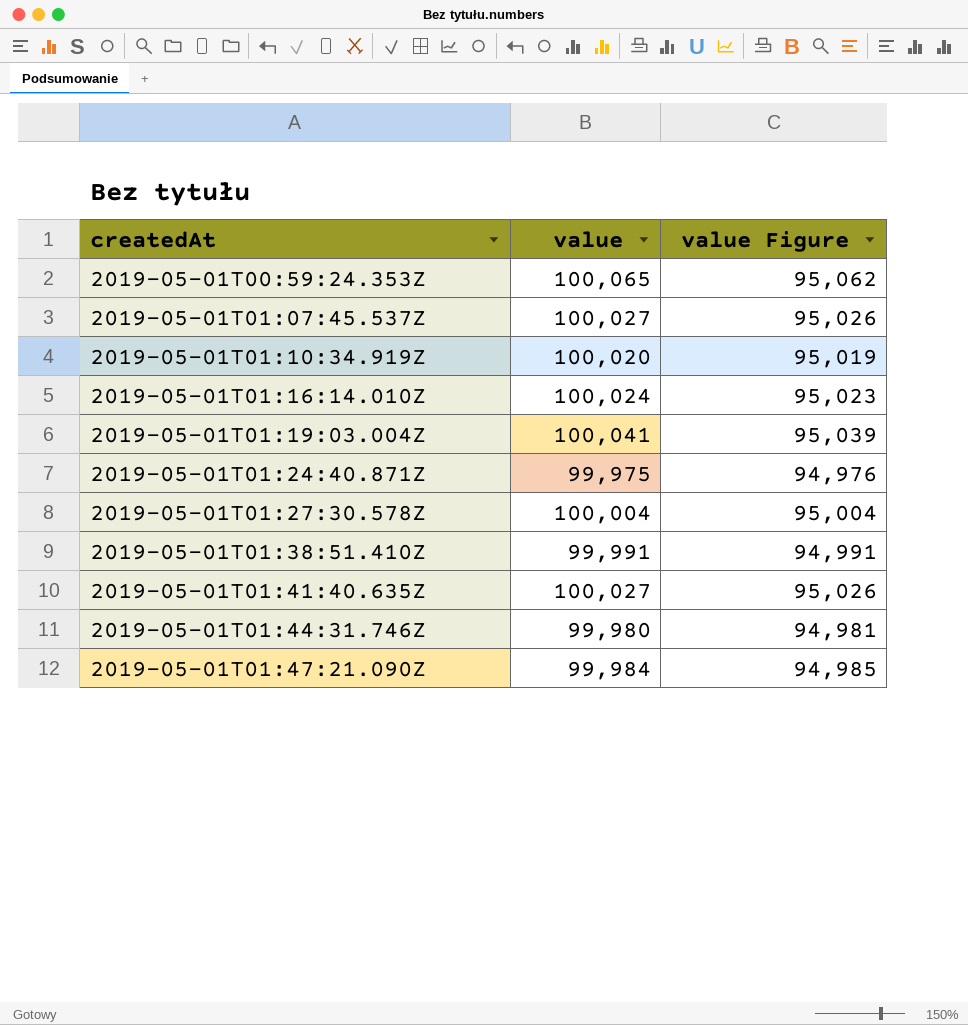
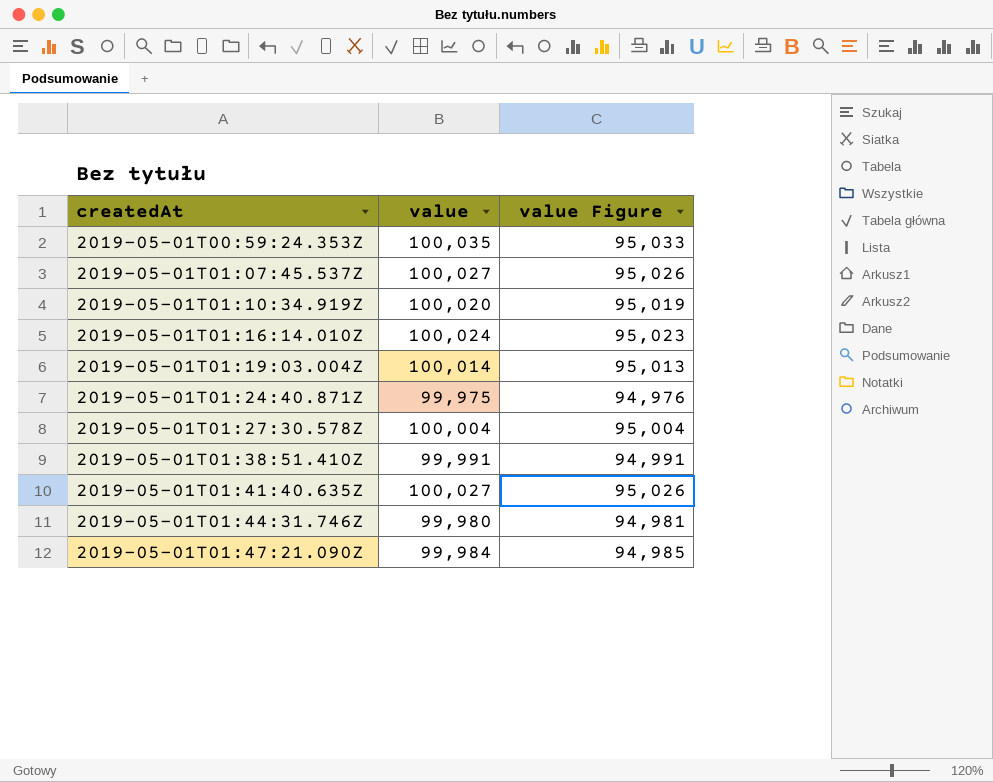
2019-05-01T00:59:24.353Z | value: 100,065 -> 100,035
2019-05-01T00:59:24.353Z | value Figure: 95,062 -> 95,033
2019-05-01T01:19:03.004Z | value: 100,041 -> 100,014
2019-05-01T01:19:03.004Z | value Figure: 95,039 -> 95,013

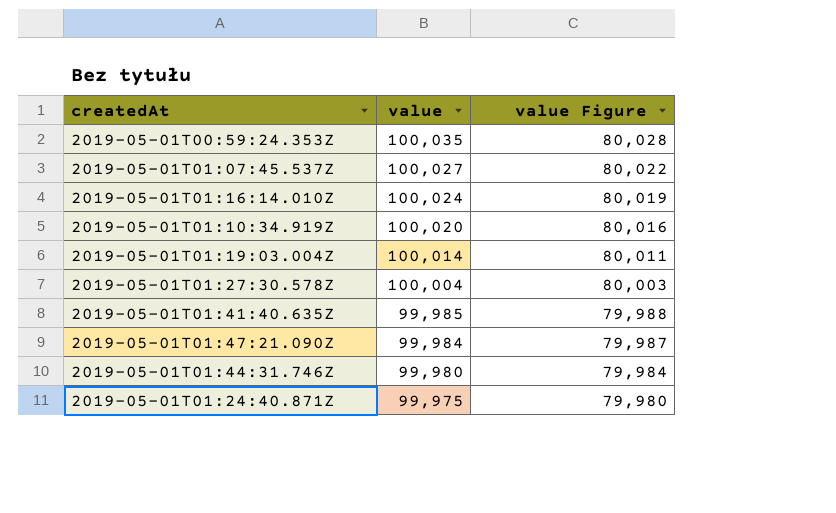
row order: createdAt ascending -> value descending
column value Figure | formula: [value] * 0.95 -> [value] * 0.8
row 2019-05-01T01:38:51.410Z: 99,991 | 94,991 -> none
2019-05-01T01:41:40.635Z | value: 100,027 -> 99,985

